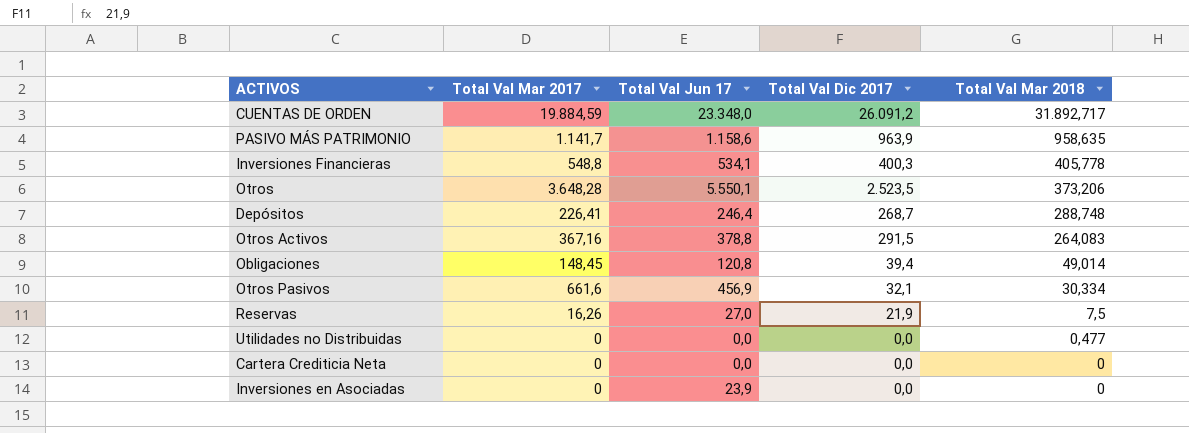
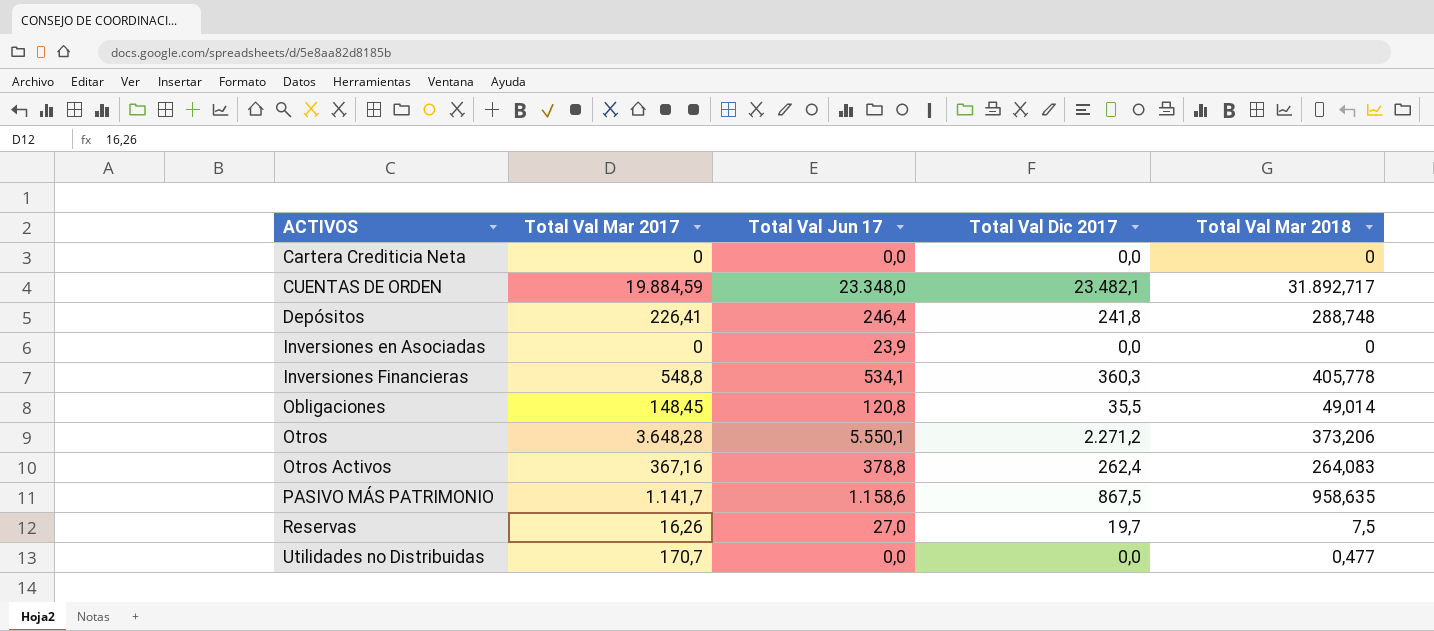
row order: Total Val Mar 2018 descending -> ACTIVOS ascending
row Otros Pasivos: 661,6 | 456,9 | 32,1 | 30,334 -> none
CUENTAS DE ORDEN | Total Val Dic 2017: 26.091,2 -> 23.482,1
Depósitos | Total Val Dic 2017: 268,7 -> 241,8
Inversiones Financieras | Total Val Dic 2017: 400,3 -> 360,3
Obligaciones | Total Val Dic 2017: 39,4 -> 35,5
Otros | Total Val Dic 2017: 2.523,5 -> 2.271,2
Otros Activos | Total Val Dic 2017: 291,5 -> 262,4
PASIVO MÁS PATRIMONIO | Total Val Dic 2017: 963,9 -> 867,5
Reservas | Total Val Dic 2017: 21,9 -> 19,7
Utilidades no Distribuidas | Total Val Mar 2017: 0 -> 170,7

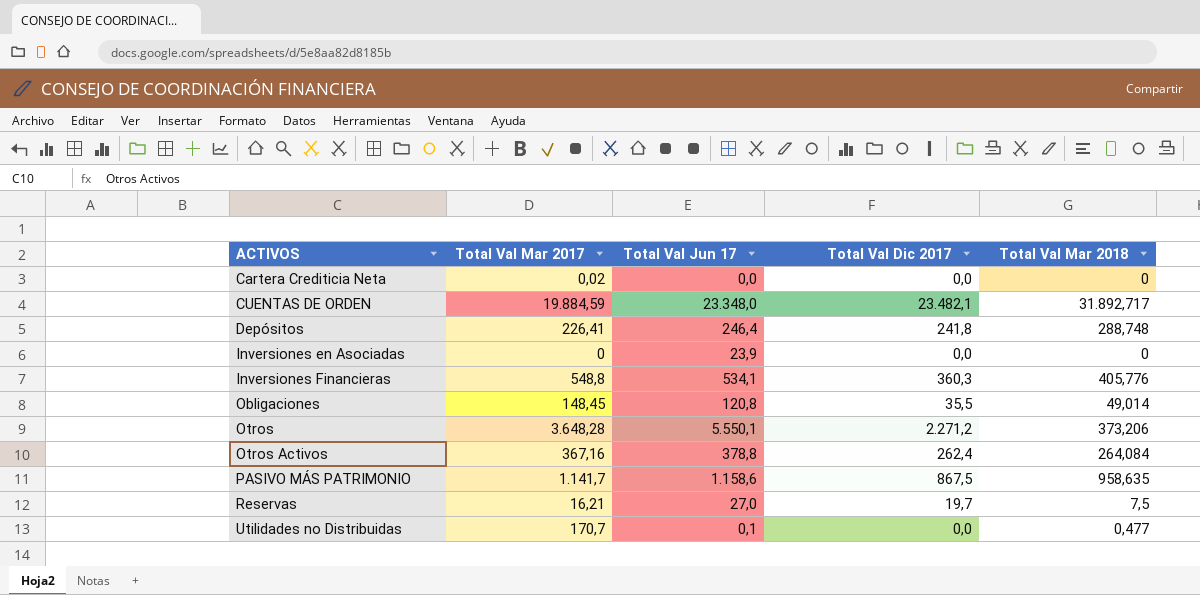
Cartera Crediticia Neta | Total Val Mar 2017: 0 -> 0,02
Inversiones Financieras | Total Val Mar 2018: 405,778 -> 405,776
Otros Activos | Total Val Mar 2018: 264,083 -> 264,084
Reservas | Total Val Mar 2017: 16,26 -> 16,21
Utilidades no Distribuidas | Total Val Jun 17: 0,0 -> 0,1

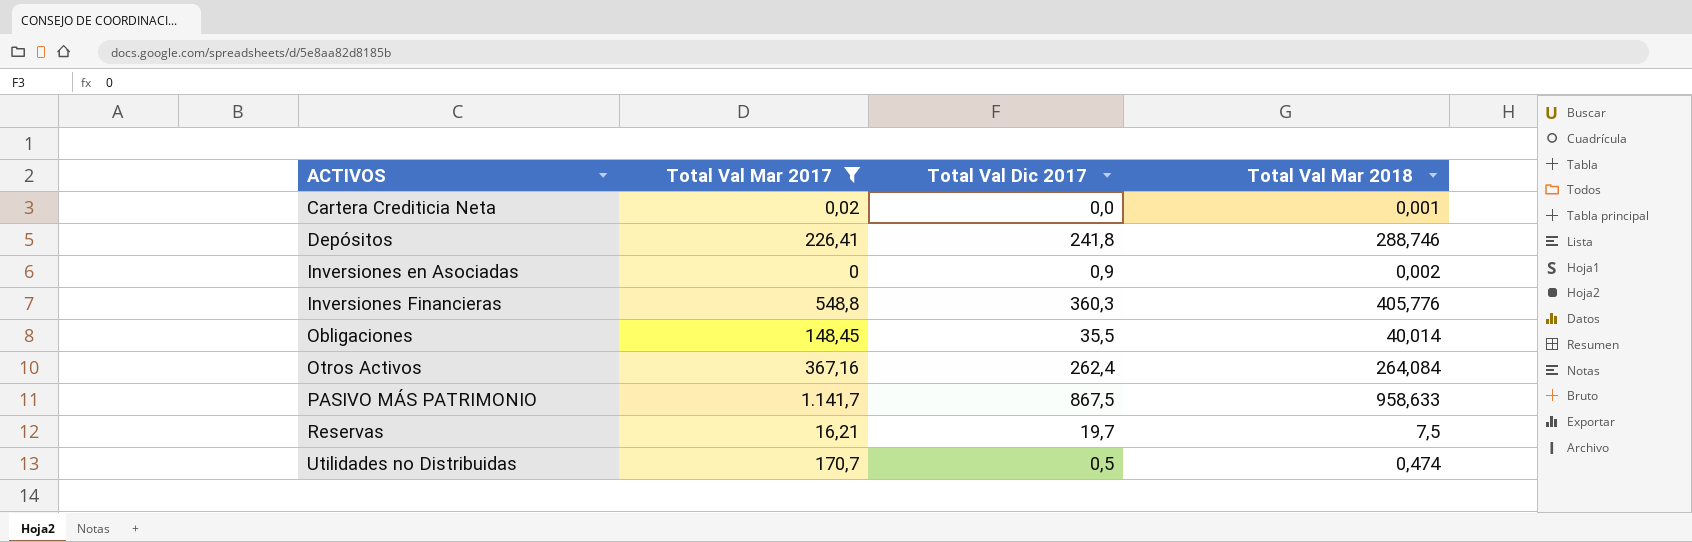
filter: none -> Total Val Mar 2017 <= 1.141,7
column Total Val Jun 17 | position: 3 -> none
Cartera Crediticia Neta | Total Val Mar 2018: 0 -> 0,001
Depósitos | Total Val Mar 2018: 288,748 -> 288,746
Inversiones en Asociadas | Total Val Dic 2017: 0,0 -> 0,9
Inversiones en Asociadas | Total Val Mar 2018: 0 -> 0,002
Obligaciones | Total Val Mar 2018: 49,014 -> 40,014
PASIVO MÁS PATRIMONIO | Total Val Mar 2018: 958,635 -> 958,633
Utilidades no Distribuidas | Total Val Dic 2017: 0,0 -> 0,5
Utilidades no Distribuidas | Total Val Mar 2018: 0,477 -> 0,474

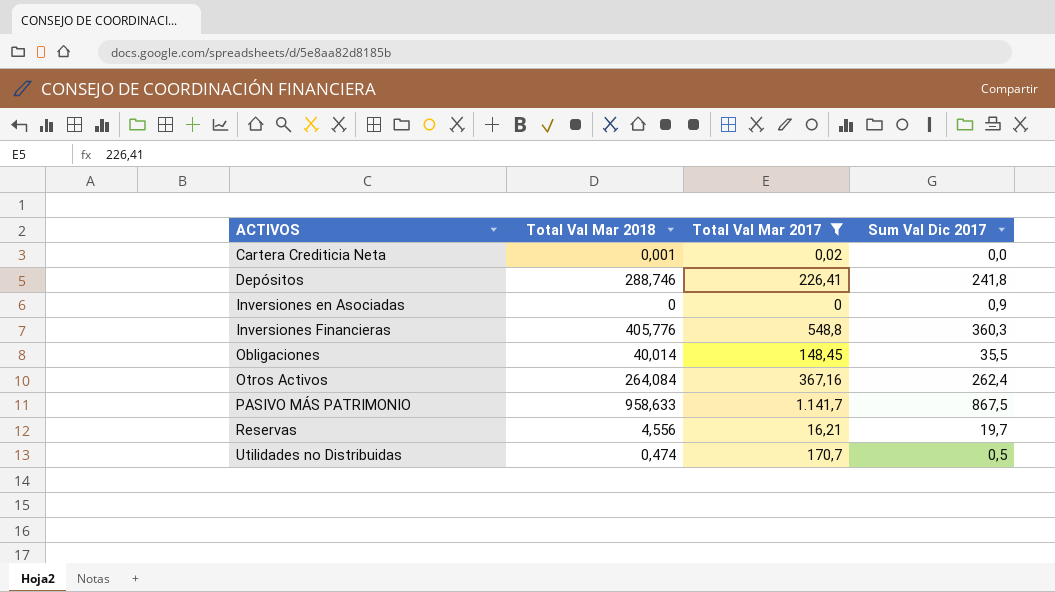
column Total Val Mar 2018 | position: 4 -> 2
column name: Total Val Dic 2017 -> Sum Val Dic 2017
Inversiones en Asociadas | Total Val Mar 2018: 0,002 -> 0
Reservas | Total Val Mar 2018: 7,5 -> 4,556

